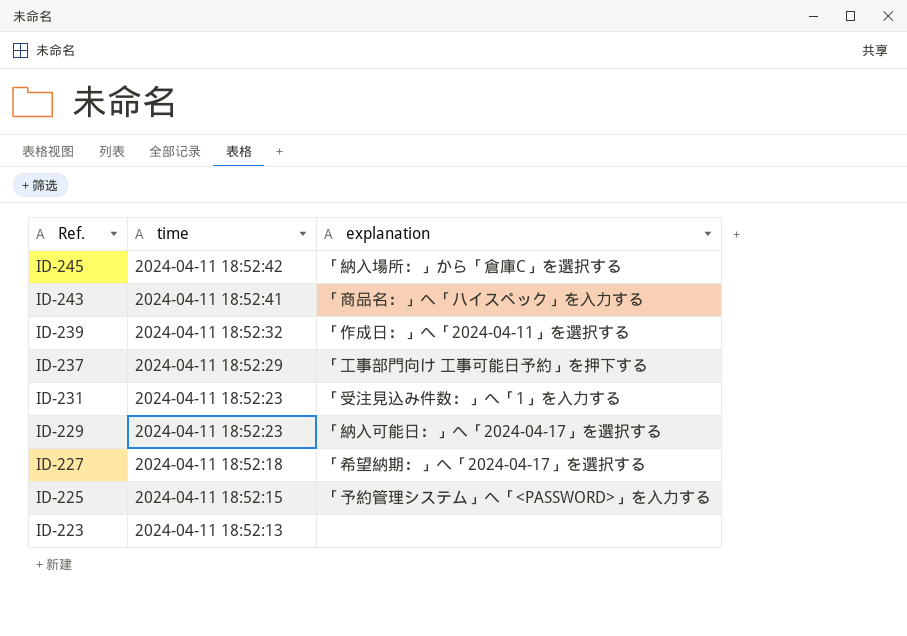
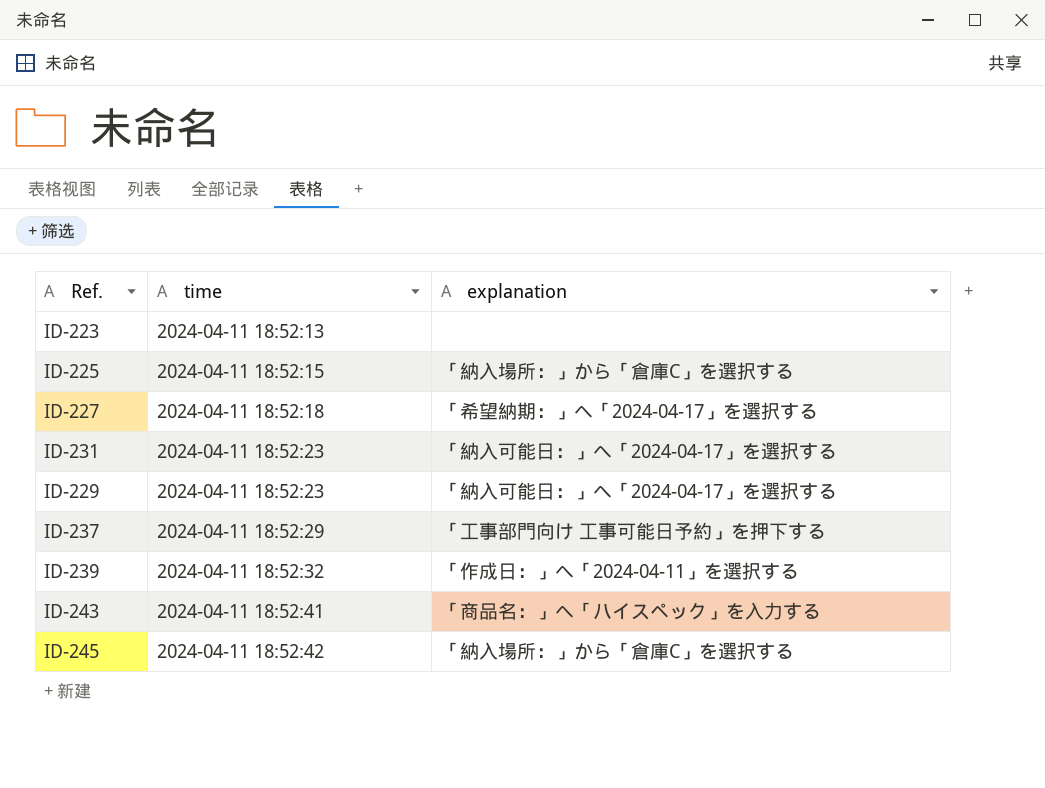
row order: Ref. descending -> time ascending
ID-225 | explanation: 「予約管理システム」へ「<PASSWORD>」を入力する -> 「納入場所：」から「倉庫C」を選択する
ID-231 | explanation: 「受注見込み件数：」へ「1」を入力する -> 「納入可能日：」へ「2024-04-17」を選択する

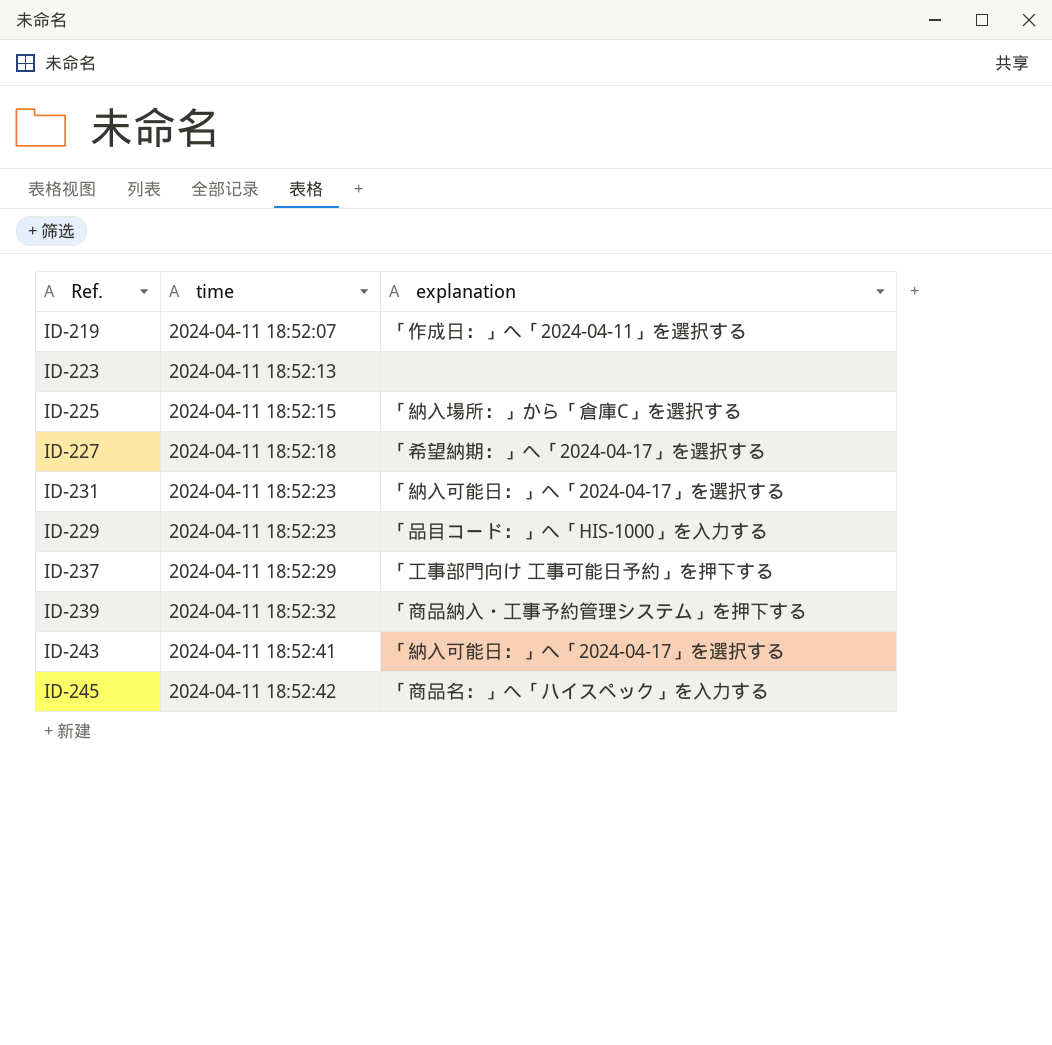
row ID-219: none -> 2024-04-11 18:52:07 | 「作成日：」へ「2024-04-11」を選択する
ID-229 | explanation: 「納入可能日：」へ「2024-04-17」を選択する -> 「品目コード：」へ「HIS-1000」を入力する
ID-239 | explanation: 「作成日：」へ「2024-04-11」を選択する -> 「商品納入・工事予約管理システム」を押下する
ID-243 | explanation: 「商品名：」へ「ハイスペック」を入力する -> 「納入可能日：」へ「2024-04-17」を選択する
ID-245 | explanation: 「納入場所：」から「倉庫C」を選択する -> 「商品名：」へ「ハイスペック」を入力する

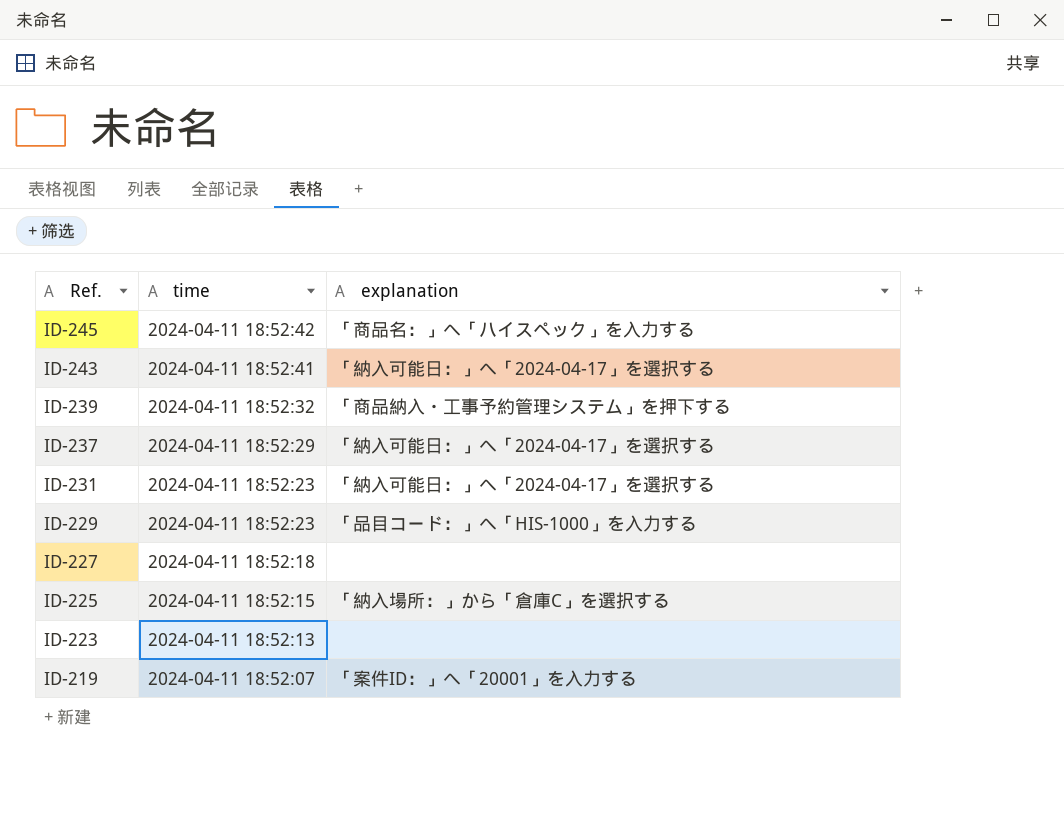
row order: time ascending -> Ref. descending
ID-237 | explanation: 「工事部門向け 工事可能日予約」を押下する -> 「納入可能日：」へ「2024-04-17」を選択する
ID-227 | explanation: 「希望納期：」へ「2024-04-17」を選択する -> none
ID-219 | explanation: 「作成日：」へ「2024-04-11」を選択する -> 「案件ID：」へ「20001」を入力する

